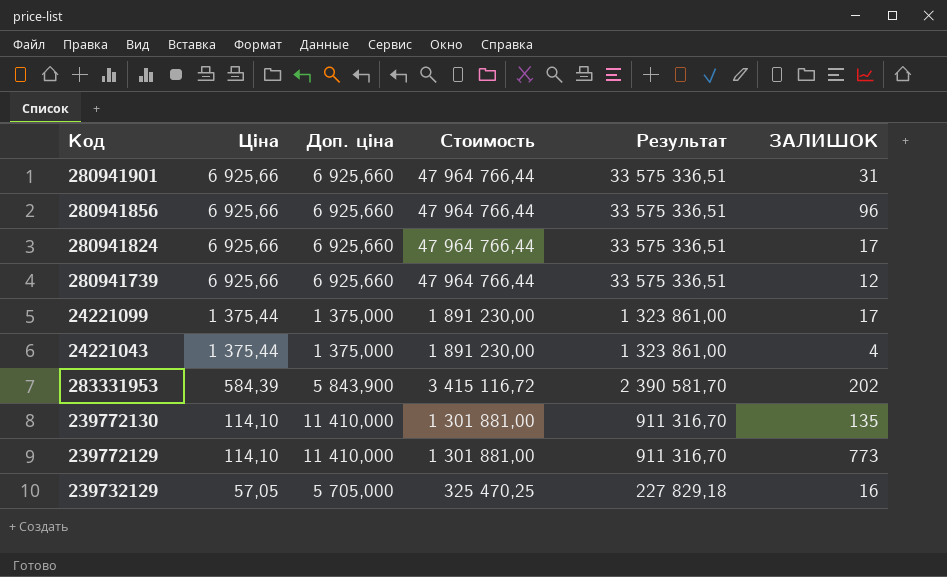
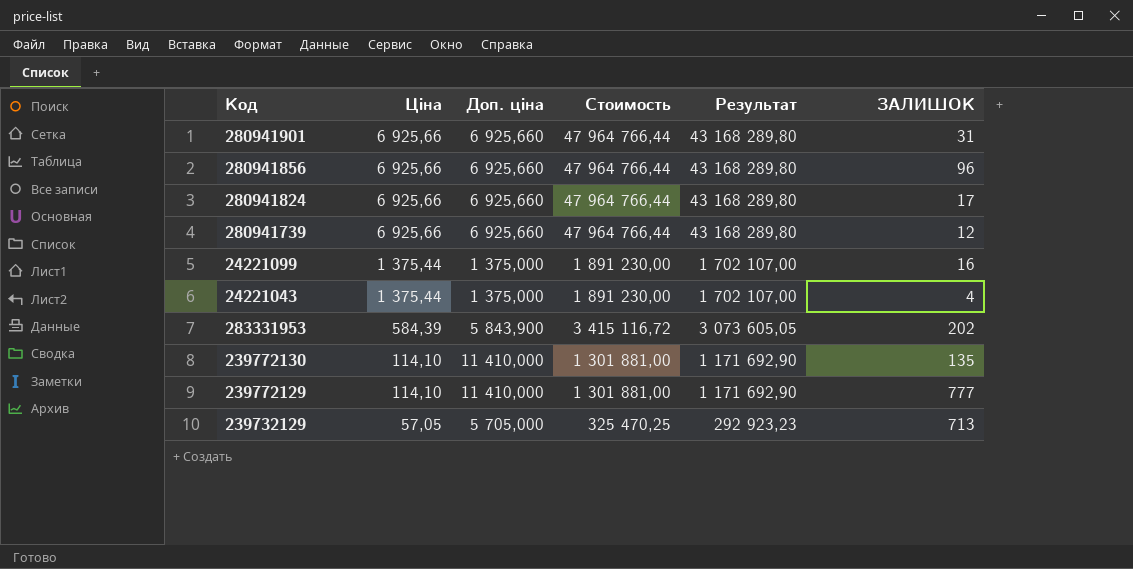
column Результат | formula: [Стоимость] * 0,7 -> [Стоимость] * 0,9
24221099 | ЗАЛИШОК: 17 -> 16
239772129 | ЗАЛИШОК: 773 -> 777
239732129 | ЗАЛИШОК: 16 -> 713

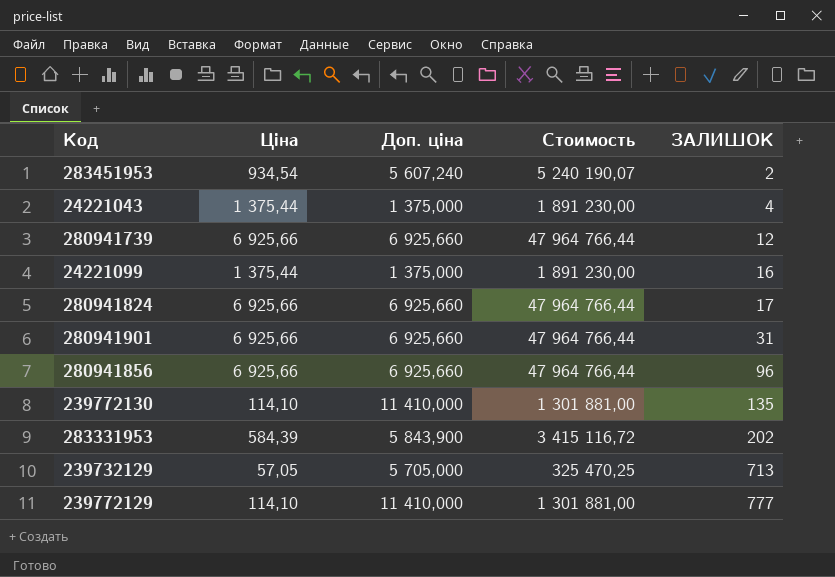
row order: Ціна descending -> ЗАЛИШОК ascending
column Результат | formula: [Стоимость] * 0,9 -> none
row 283451953: none -> 934,54 | 5 607,240 | 5 240 190,07 | 2

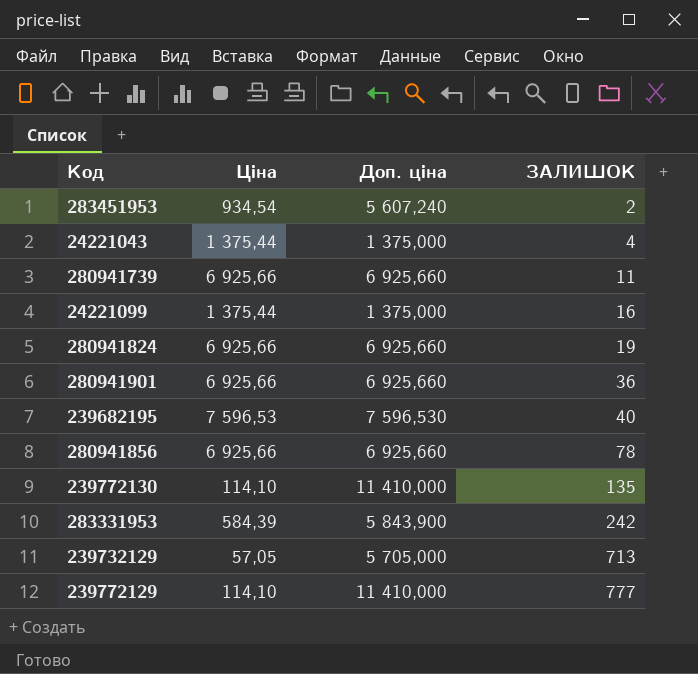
column Стоимость | formula: [Ціна] * [Доп. ціна] -> none
280941739 | ЗАЛИШОК: 12 -> 11
280941824 | ЗАЛИШОК: 17 -> 19
280941901 | ЗАЛИШОК: 31 -> 36
row 239682195: none -> 7 596,53 | 7 596,530 | 40
280941856 | ЗАЛИШОК: 96 -> 78
283331953 | ЗАЛИШОК: 202 -> 242

